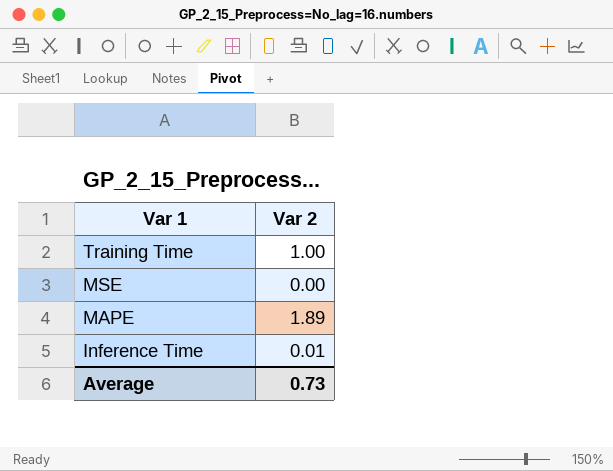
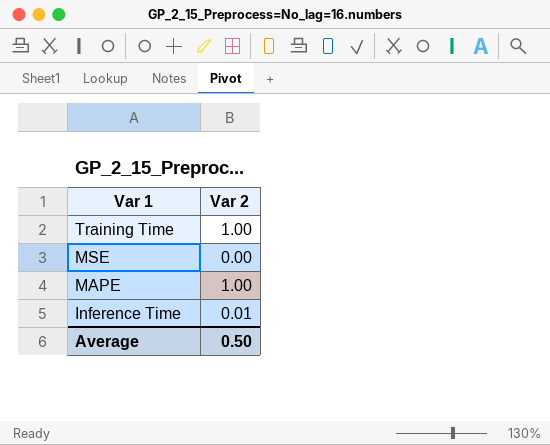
MAPE | Var 2: 1.89 -> 1.00
Average | Var 2: 0.73 -> 0.50

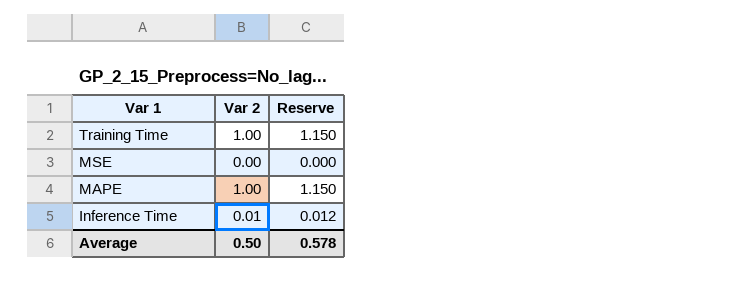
column Reserve | formula: none -> [Var 2] * 1.15

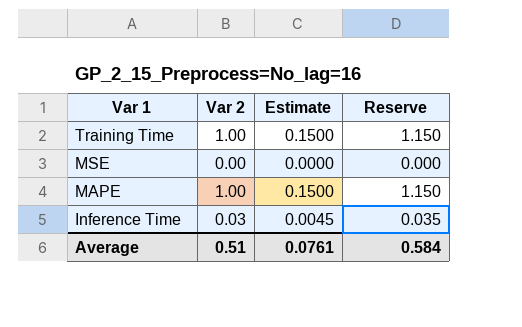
column Estimate | formula: none -> [Var 2] * 0.15
Inference Time | Var 2: 0.01 -> 0.03
Inference Time | Reserve: 0.012 -> 0.035
Average | Var 2: 0.50 -> 0.51
Average | Reserve: 0.578 -> 0.584

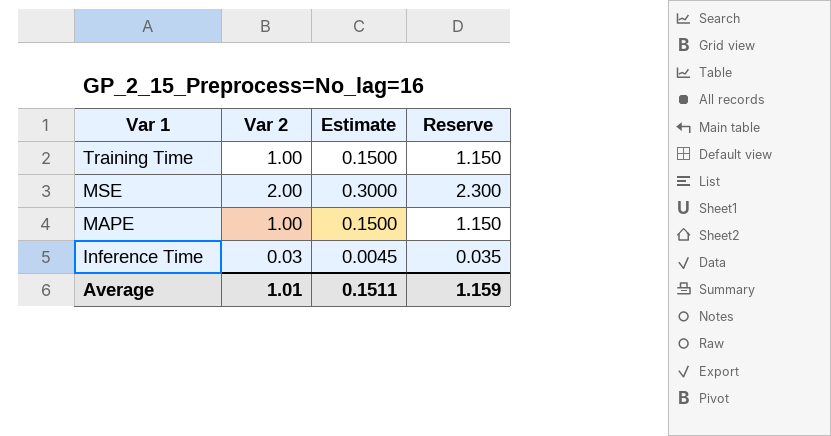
MSE | Var 2: 0.00 -> 2.00
MSE | Estimate: 0.0000 -> 0.3000
MSE | Reserve: 0.000 -> 2.300
Average | Var 2: 0.51 -> 1.01
Average | Estimate: 0.0761 -> 0.1511
Average | Reserve: 0.584 -> 1.159

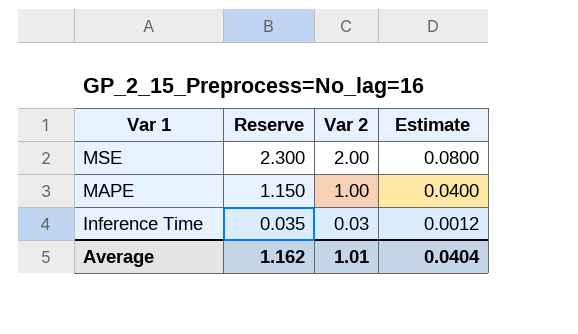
column Reserve | position: 4 -> 2
column Estimate | formula: [Var 2] * 0.15 -> [Var 2] * 0.04
row Training Time: 1.00 | 0.1500 | 1.150 -> none
Average | Reserve: 1.159 -> 1.162
Average | Estimate: 0.1511 -> 0.0404

